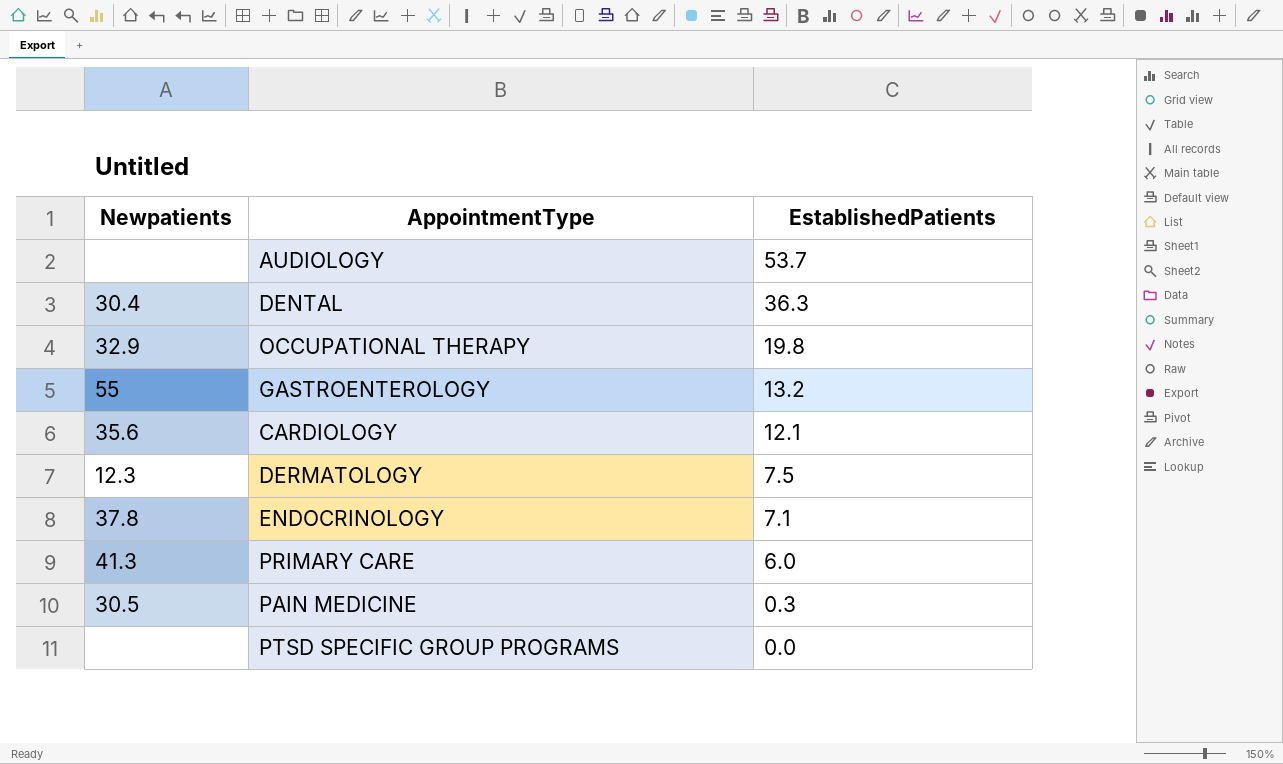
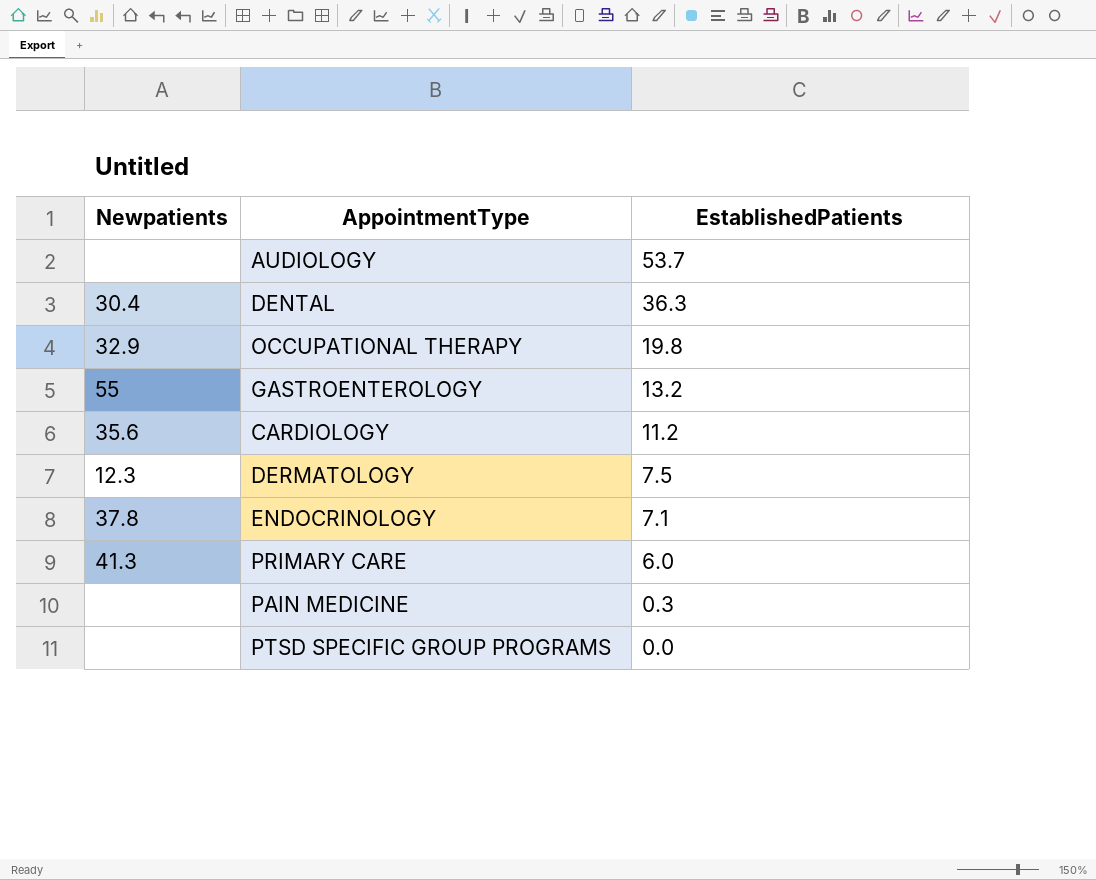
CARDIOLOGY | EstablishedPatients: 12.1 -> 11.2
PAIN MEDICINE | Newpatients: 30.5 -> none

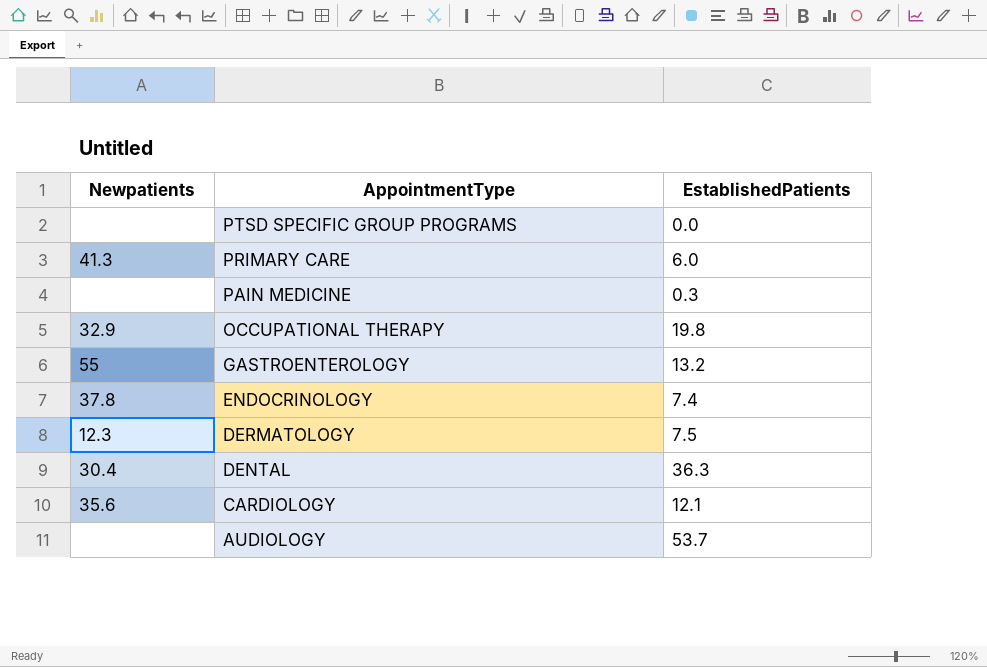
row order: EstablishedPatients descending -> AppointmentType descending
ENDOCRINOLOGY | EstablishedPatients: 7.1 -> 7.4
CARDIOLOGY | EstablishedPatients: 11.2 -> 12.1

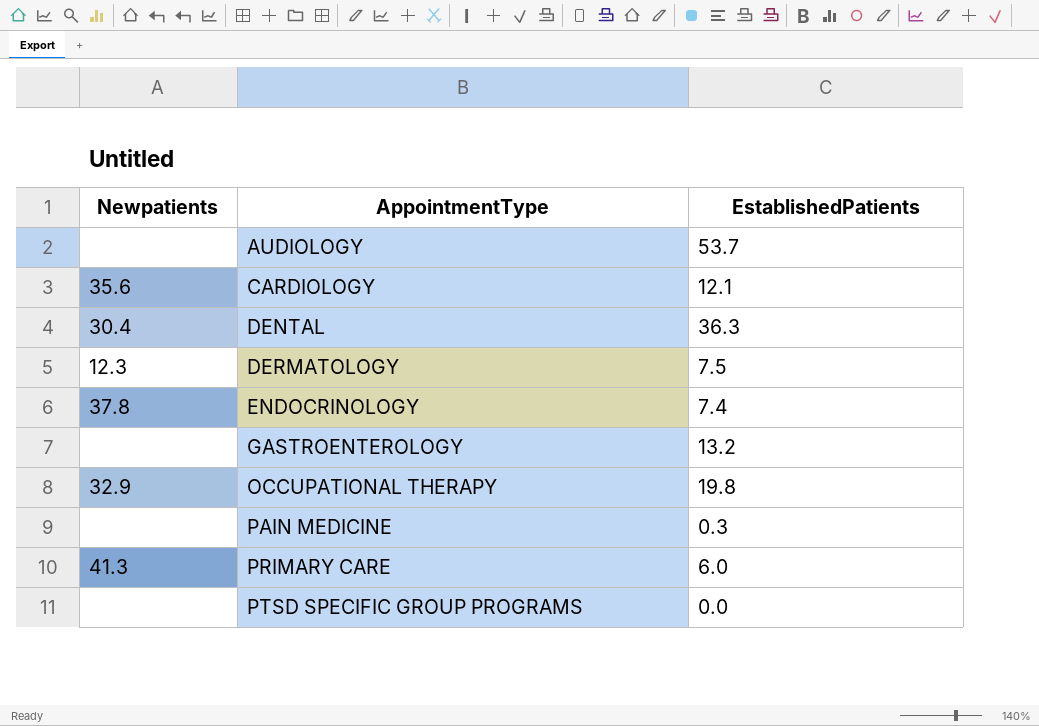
row order: AppointmentType descending -> AppointmentType ascending
GASTROENTEROLOGY | Newpatients: 55 -> none

